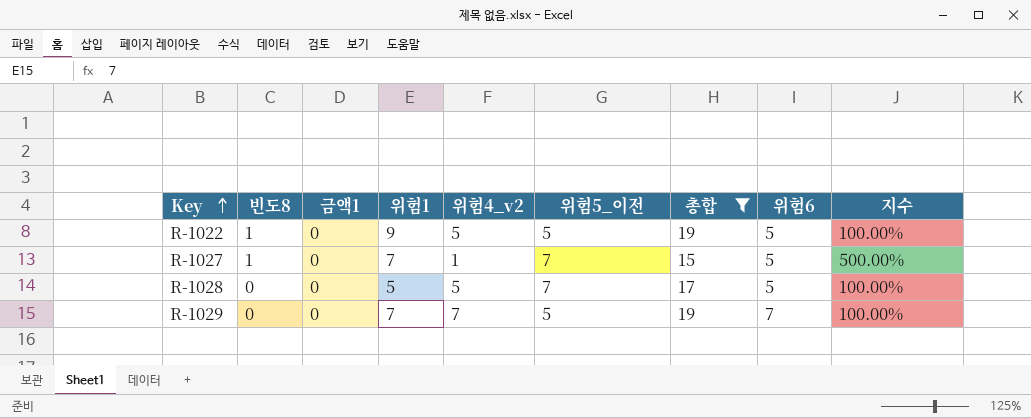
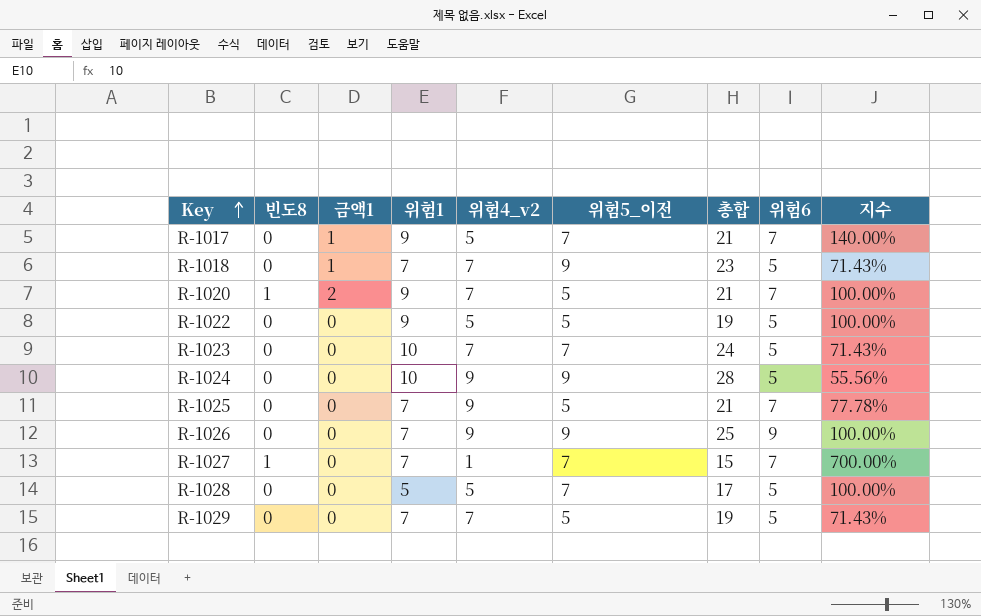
filter: 총합 <= 19 -> none
R-1022 | 빈도8: 1 -> 0
R-1027 | 위험6: 5 -> 7
R-1027 | 지수: 500.00% -> 700.00%
R-1029 | 위험6: 7 -> 5
R-1029 | 지수: 100.00% -> 71.43%

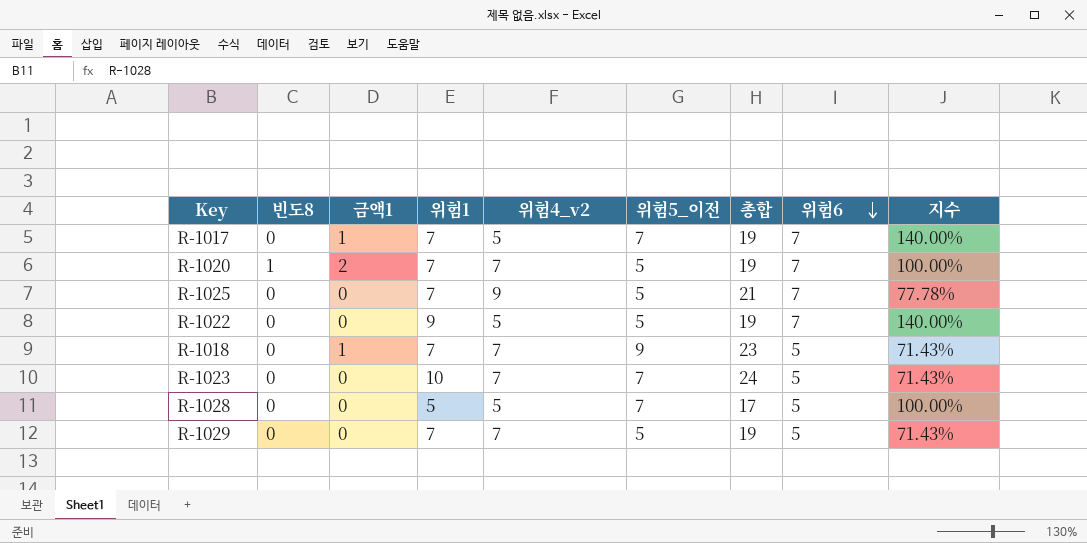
row order: Key ascending -> 위험6 descending
row R-1024: 0 | 0 | 10 | 9 | 9 | 28 | 5 | 55.56% -> none
row R-1026: 0 | 0 | 7 | 9 | 9 | 25 | 9 | 100.00% -> none
row R-1027: 1 | 0 | 7 | 1 | 7 | 15 | 7 | 700.00% -> none
R-1017 | 위험1: 9 -> 7
R-1017 | 총합: 21 -> 19
R-1020 | 위험1: 9 -> 7
R-1020 | 총합: 21 -> 19
R-1022 | 위험6: 5 -> 7
R-1022 | 지수: 100.00% -> 140.00%

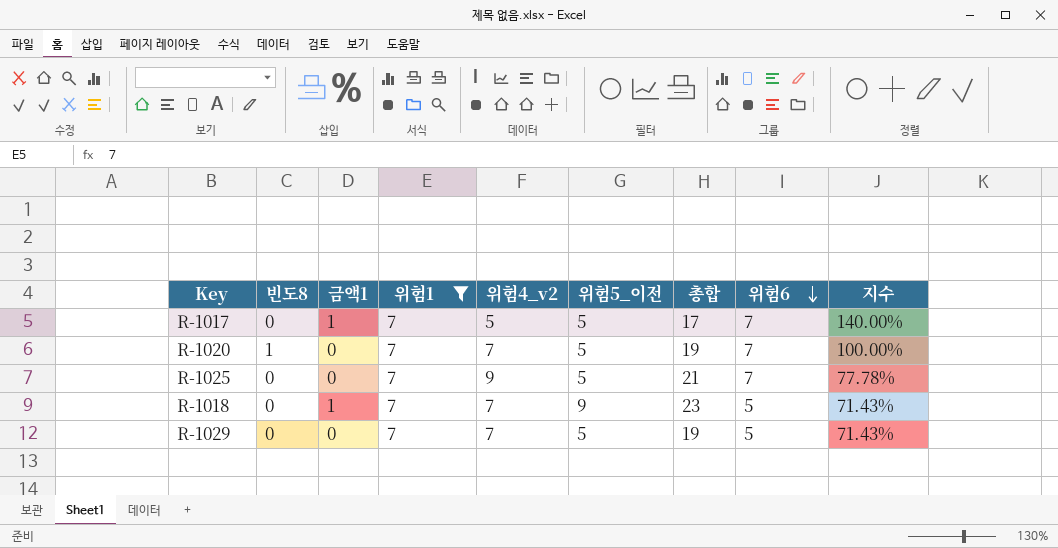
filter: none -> 위험1 = 7
R-1017 | 위험5_이전: 7 -> 5
R-1017 | 총합: 19 -> 17
R-1020 | 금액1: 2 -> 0

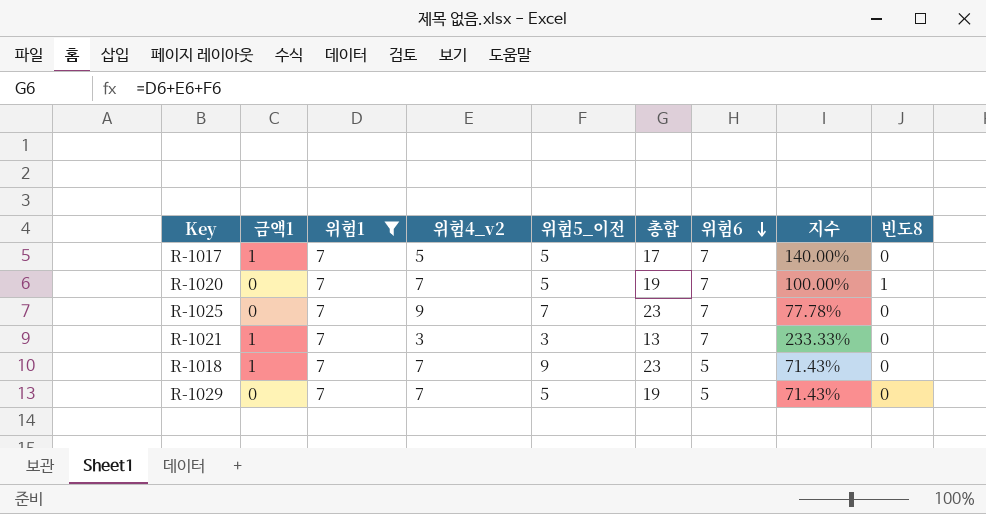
column 빈도8 | position: 2 -> 9
R-1025 | 위험5_이전: 5 -> 7
R-1025 | 총합: 21 -> 23
row R-1021: none -> 1 | 7 | 3 | 3 | 13 | 7 | 233.33% | 0

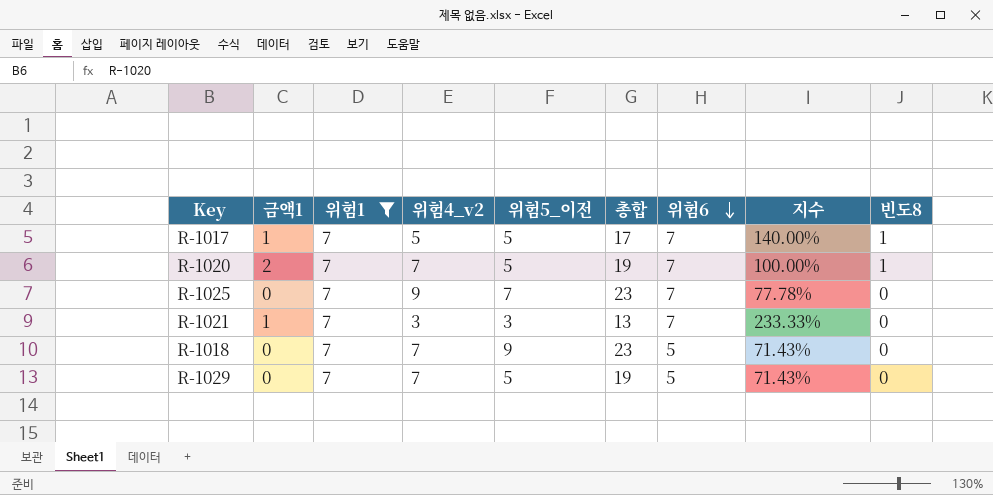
R-1017 | 빈도8: 0 -> 1
R-1020 | 금액1: 0 -> 2
R-1018 | 금액1: 1 -> 0

